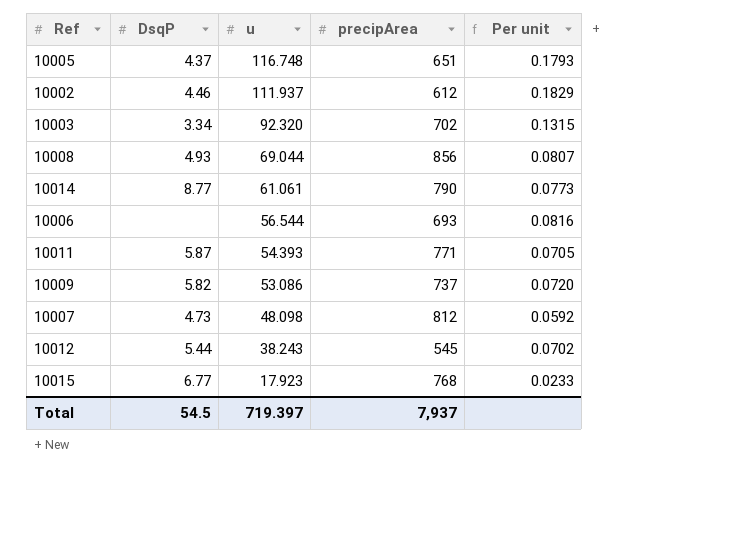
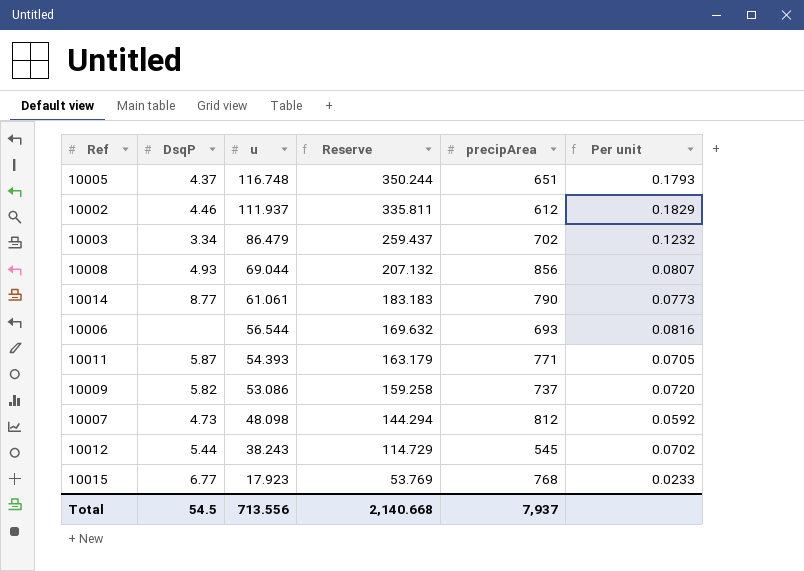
column Reserve | formula: none -> [u] * 3
10003 | u: 92.320 -> 86.479
10003 | Per unit: 0.1315 -> 0.1232
Total | u: 719.397 -> 713.556

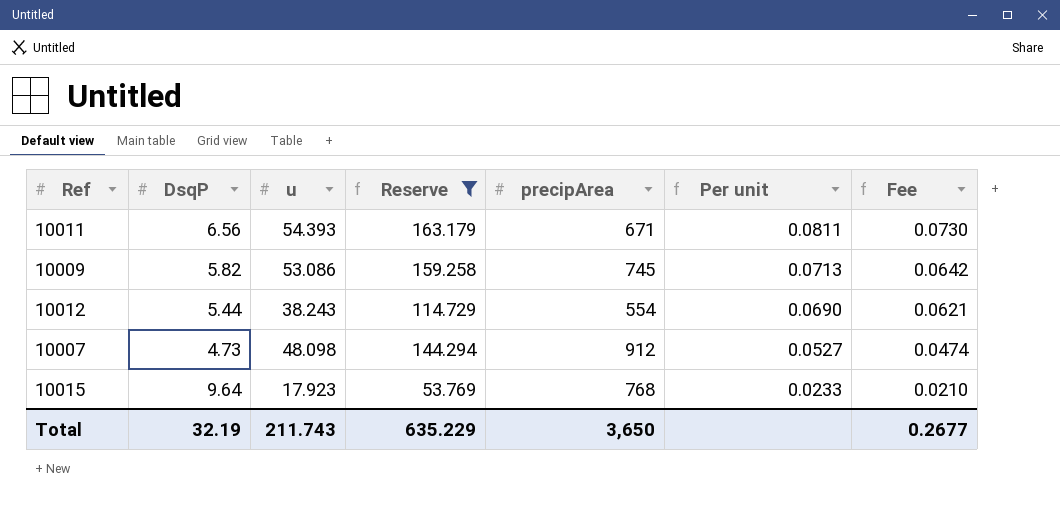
filter: none -> Reserve <= 163.179
row order: u descending -> Per unit descending
column Fee | formula: none -> [Per unit] * 0.9
10011 | DsqP: 5.87 -> 6.56
10011 | precipArea: 771 -> 671
10011 | Per unit: 0.0705 -> 0.0811
10009 | precipArea: 737 -> 745
10009 | Per unit: 0.0720 -> 0.0713
10012 | precipArea: 545 -> 554
10012 | Per unit: 0.0702 -> 0.0690
10007 | precipArea: 812 -> 912
10007 | Per unit: 0.0592 -> 0.0527
10015 | DsqP: 6.77 -> 9.64
Total | DsqP: 54.5 -> 32.19
Total | u: 713.556 -> 211.743
Total | Reserve: 2,140.668 -> 635.229
Total | precipArea: 7,937 -> 3,650

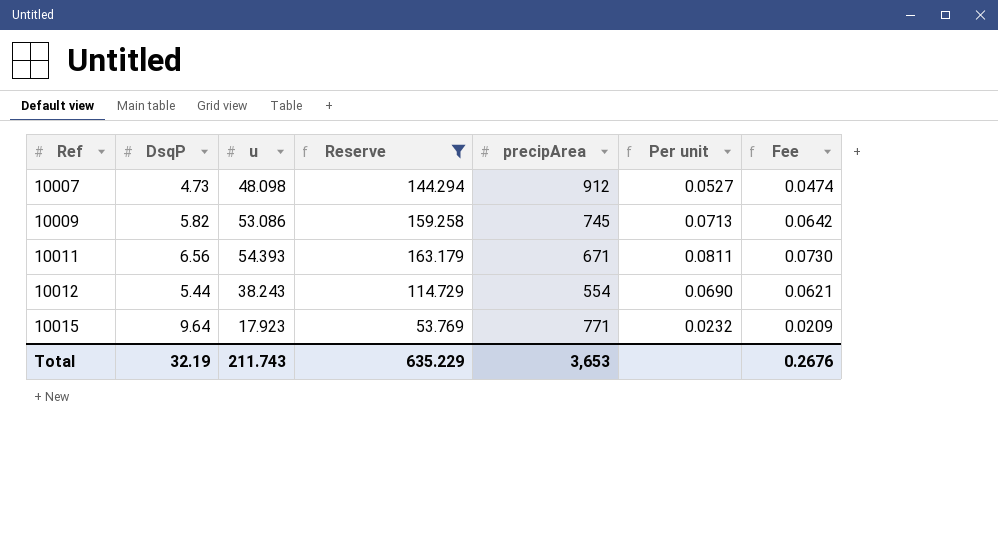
row order: Per unit descending -> Ref ascending
10015 | precipArea: 768 -> 771
10015 | Per unit: 0.0233 -> 0.0232
10015 | Fee: 0.0210 -> 0.0209
Total | precipArea: 3,650 -> 3,653
Total | Fee: 0.2677 -> 0.2676

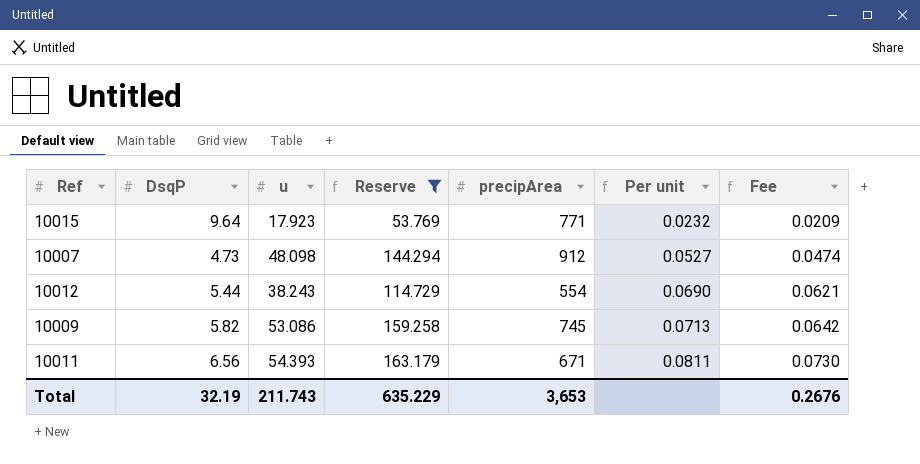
row order: Ref ascending -> Per unit ascending

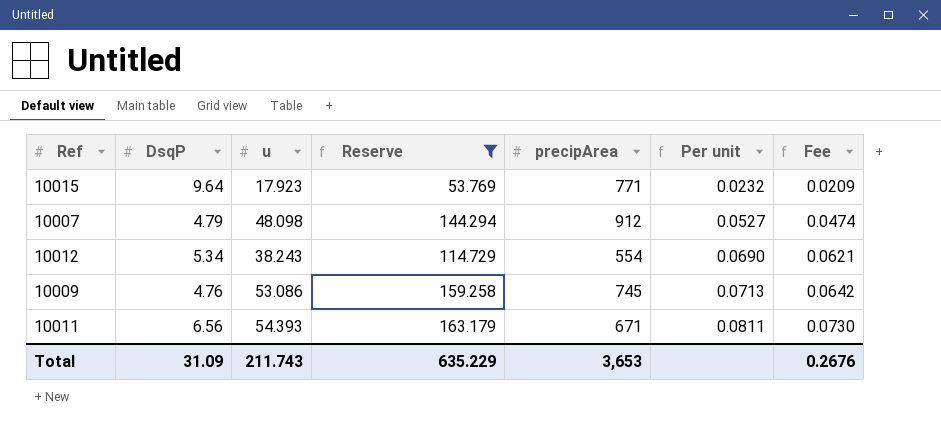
10007 | DsqP: 4.73 -> 4.79
10012 | DsqP: 5.44 -> 5.34
10009 | DsqP: 5.82 -> 4.76
Total | DsqP: 32.19 -> 31.09

